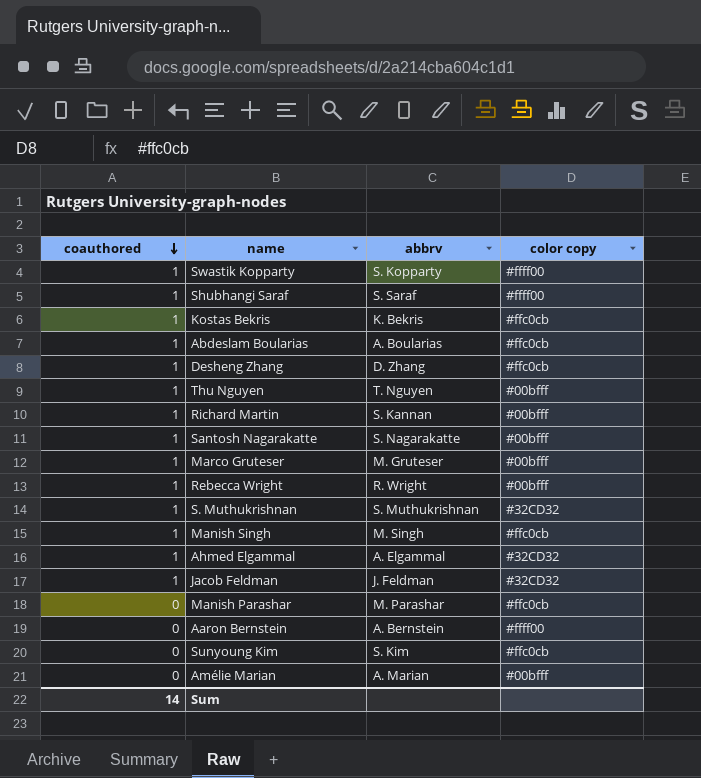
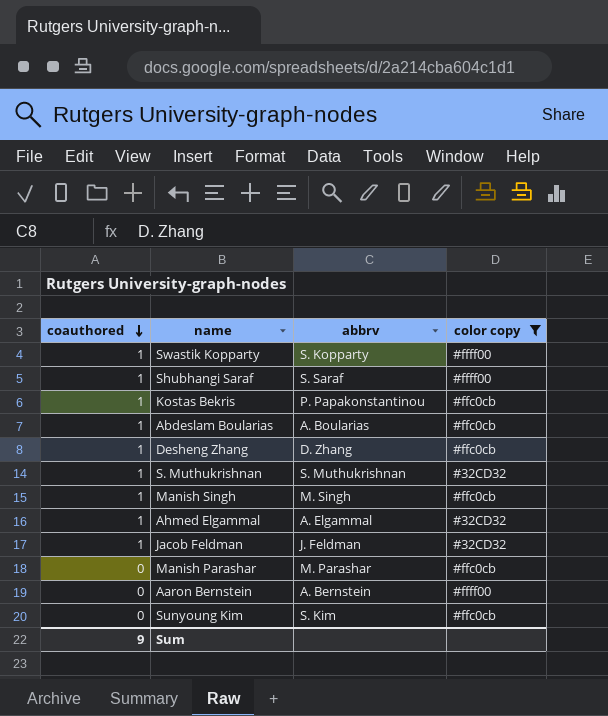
filter: none -> color copy != #00bfff
Kostas Bekris | abbrv: K. Bekris -> P. Papakonstantinou
Sum | coauthored: 14 -> 9

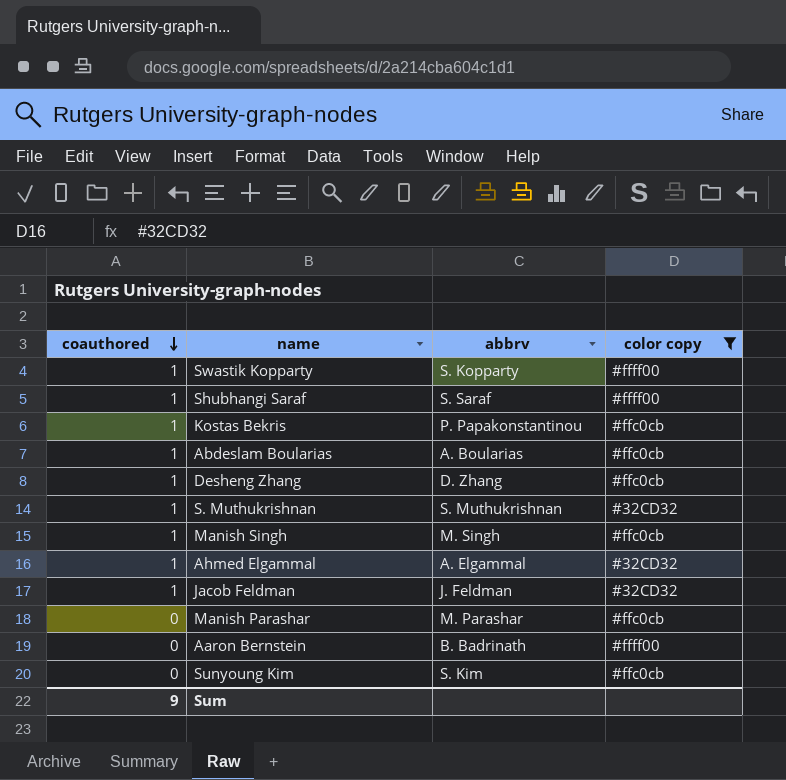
Aaron Bernstein | abbrv: A. Bernstein -> B. Badrinath

